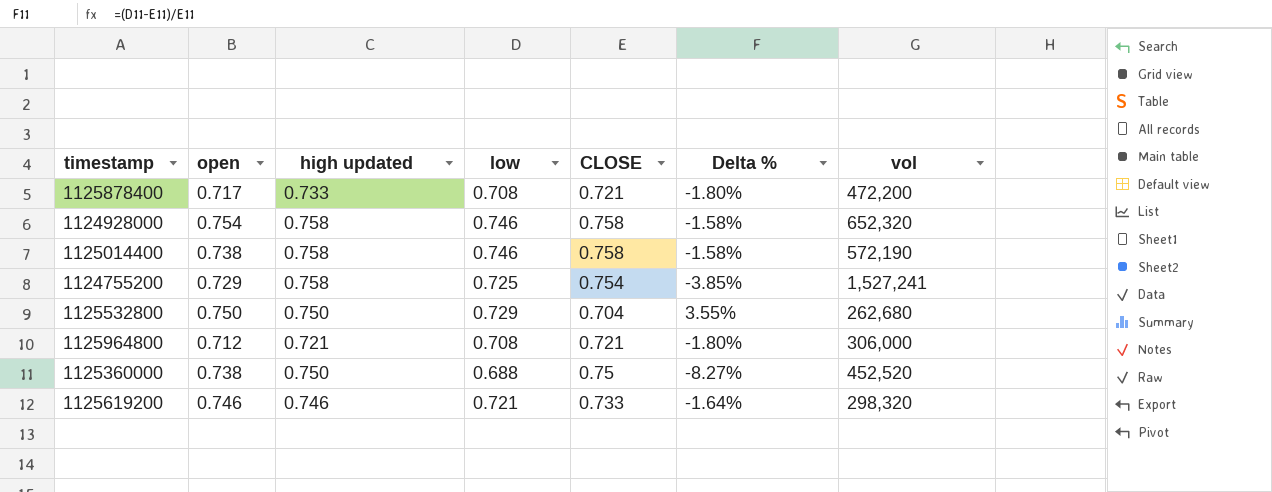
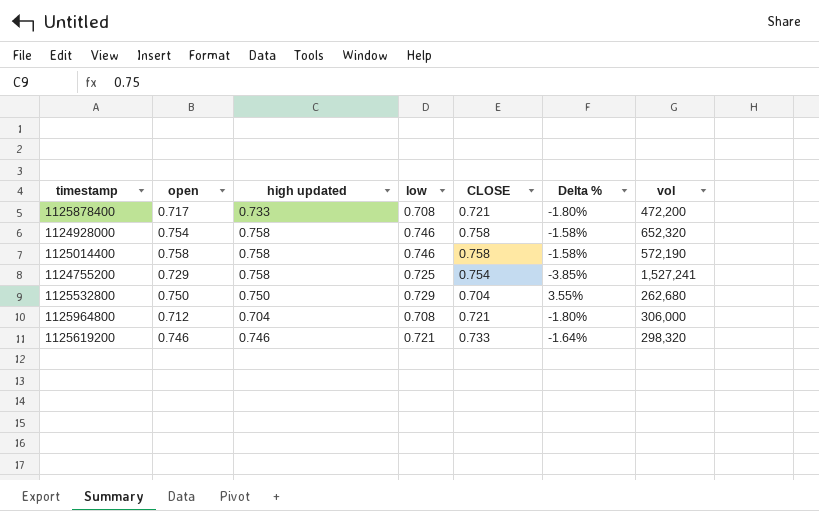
row 1125360000: 0.738 | 0.750 | 0.688 | 0.75 | -8.27% | 452,520 -> none
1125014400 | open: 0.738 -> 0.758
1125964800 | high updated: 0.721 -> 0.704

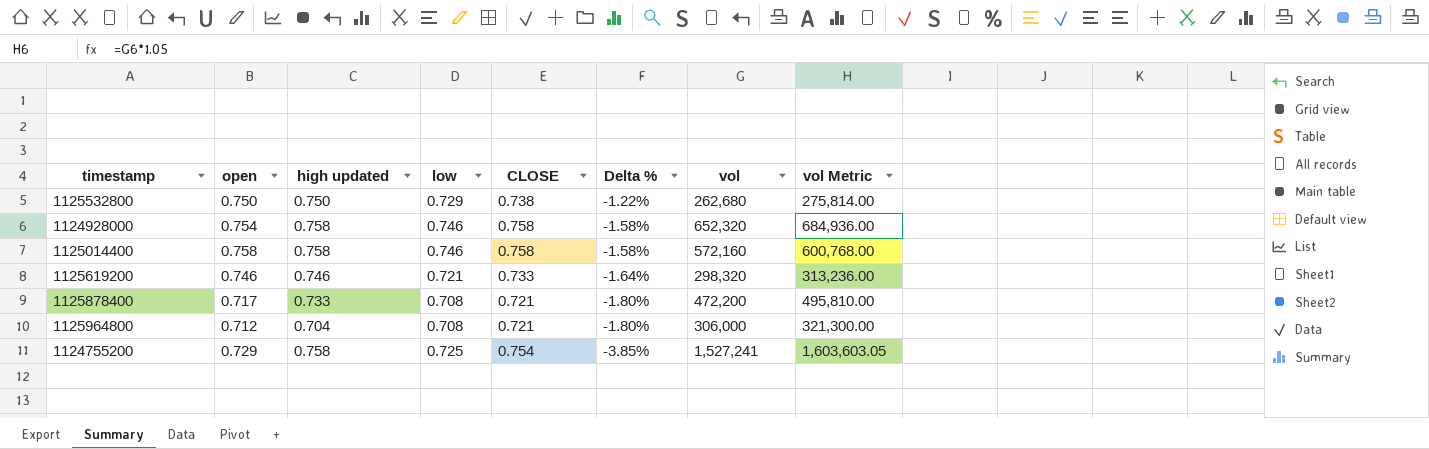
row order: none -> Delta % descending
column vol Metric | formula: none -> [vol] * 1.05
1125532800 | CLOSE: 0.704 -> 0.738
1125532800 | Delta %: 3.55% -> -1.22%
1125014400 | vol: 572,190 -> 572,160

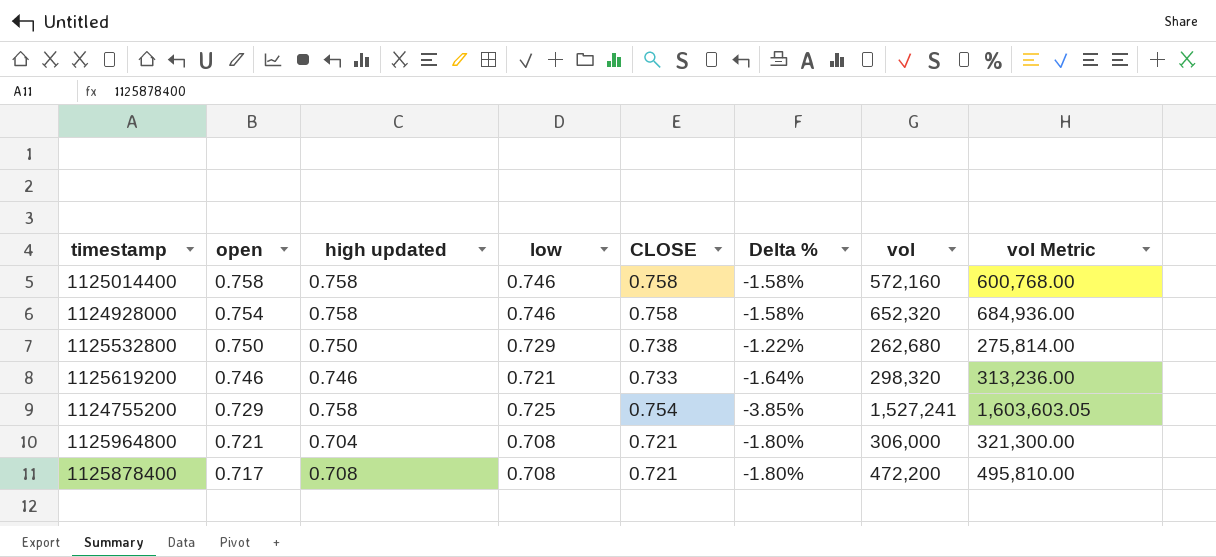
row order: Delta % descending -> open descending
1125964800 | open: 0.712 -> 0.721
1125878400 | high updated: 0.733 -> 0.708

